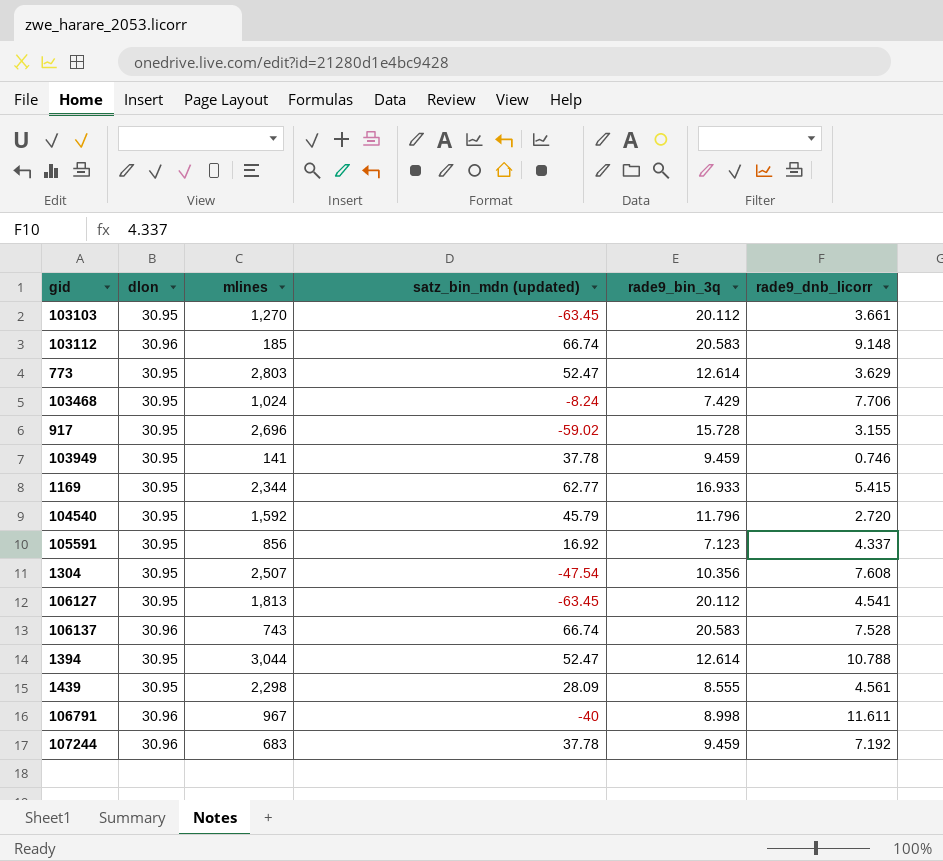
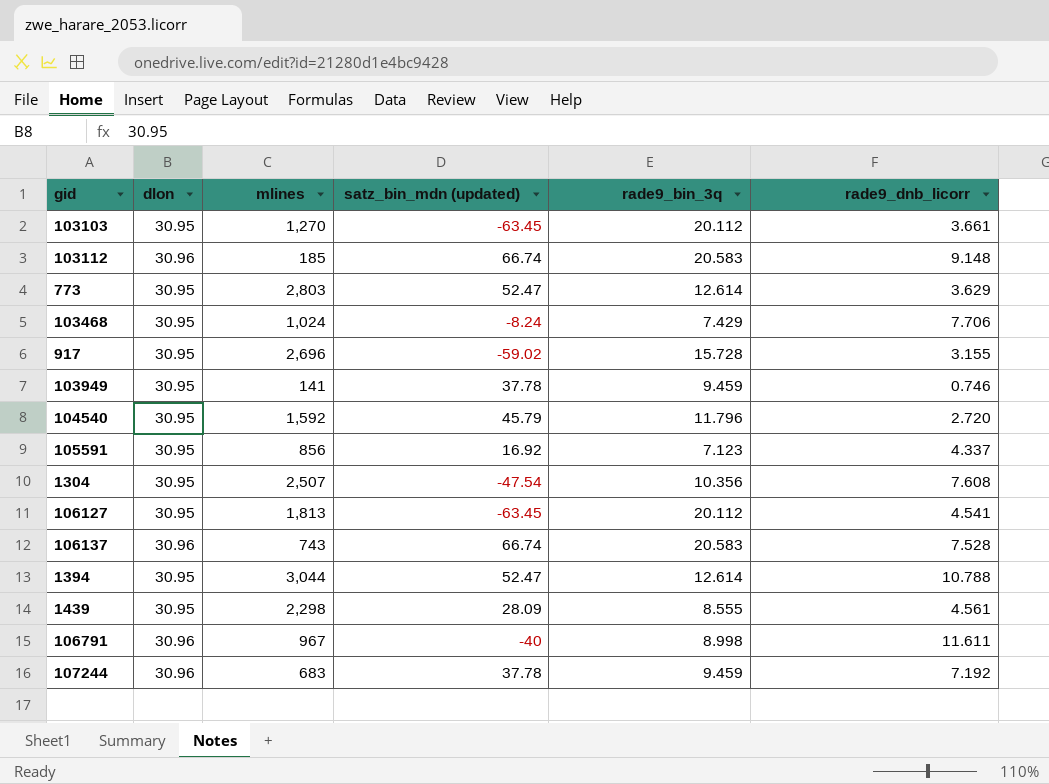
row 1169: 30.95 | 2,344 | 62.77 | 16.933 | 5.415 -> none

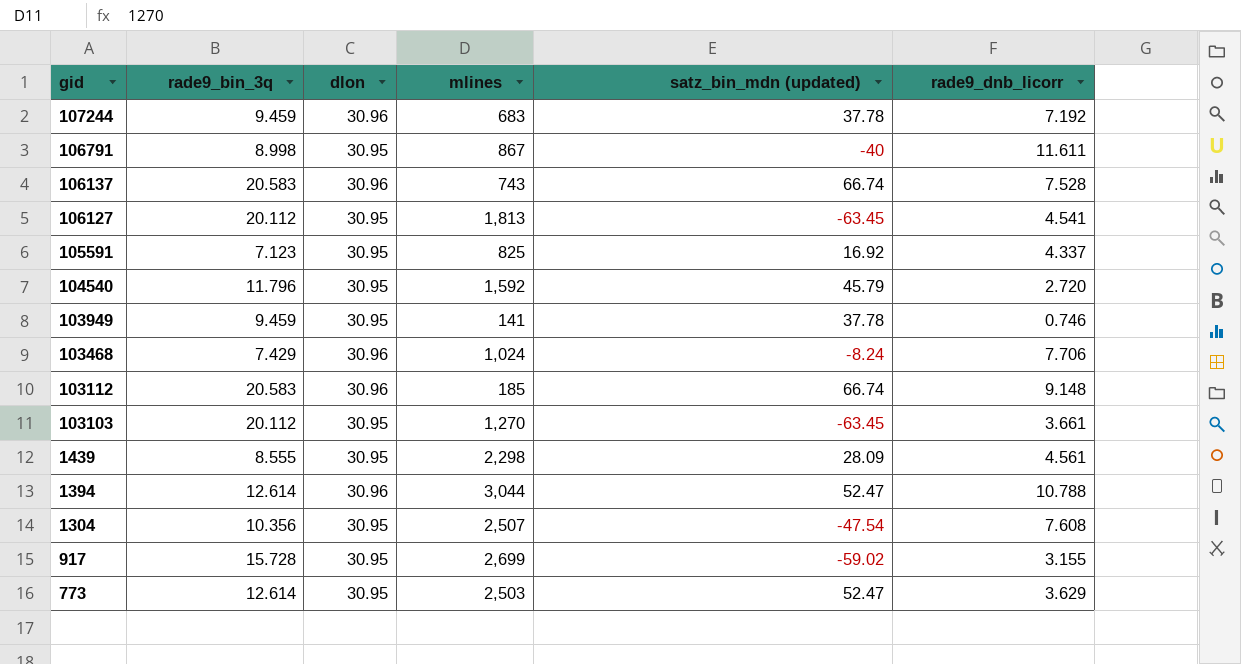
row order: none -> gid descending
column rade9_bin_3q | position: 5 -> 2
106791 | dlon: 30.96 -> 30.95
106791 | mlines: 967 -> 867
105591 | mlines: 856 -> 825
103468 | dlon: 30.95 -> 30.96
1394 | dlon: 30.95 -> 30.96
917 | mlines: 2,696 -> 2,699
773 | mlines: 2,803 -> 2,503

